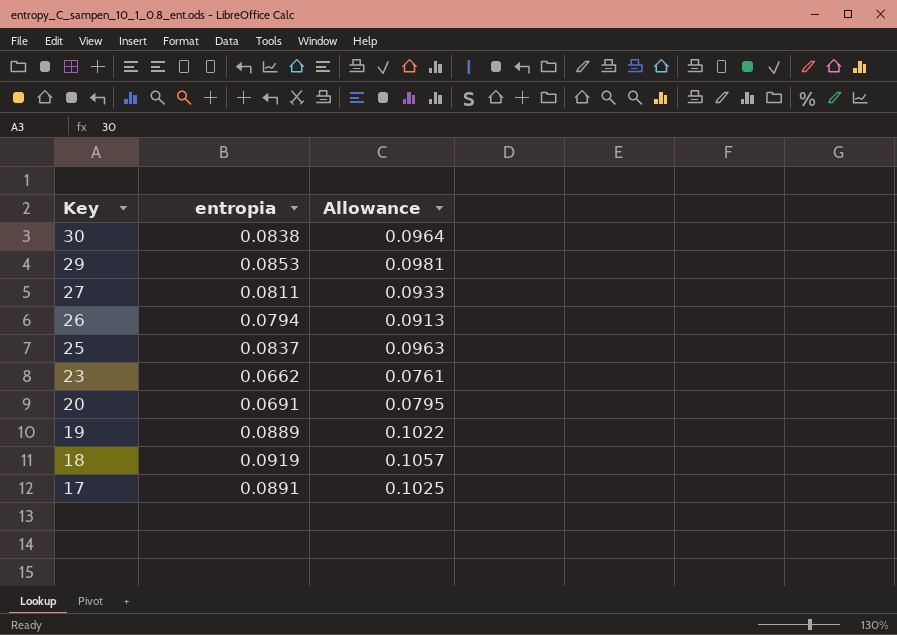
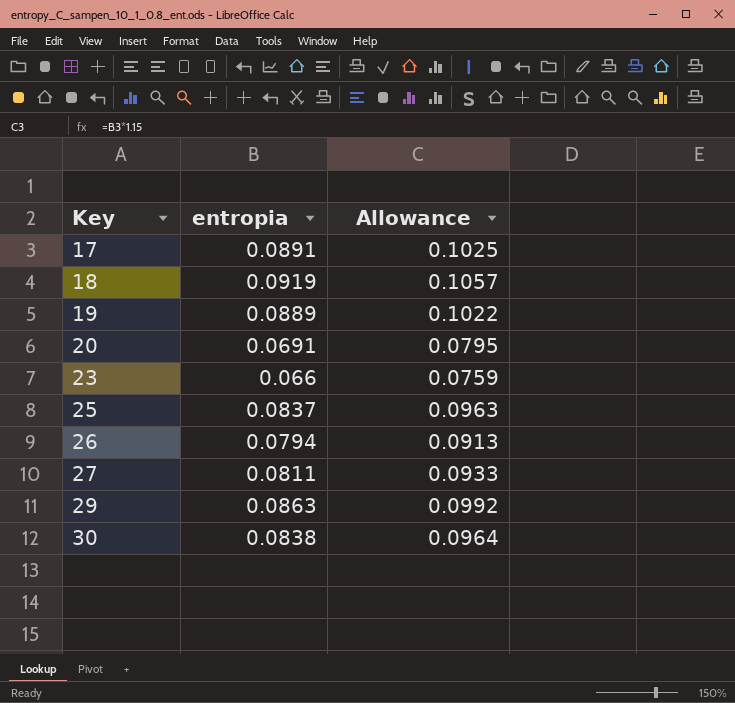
row order: Key descending -> Key ascending
23 | entropia: 0.0662 -> 0.066
23 | Allowance: 0.0761 -> 0.0759
29 | entropia: 0.0853 -> 0.0863
29 | Allowance: 0.0981 -> 0.0992

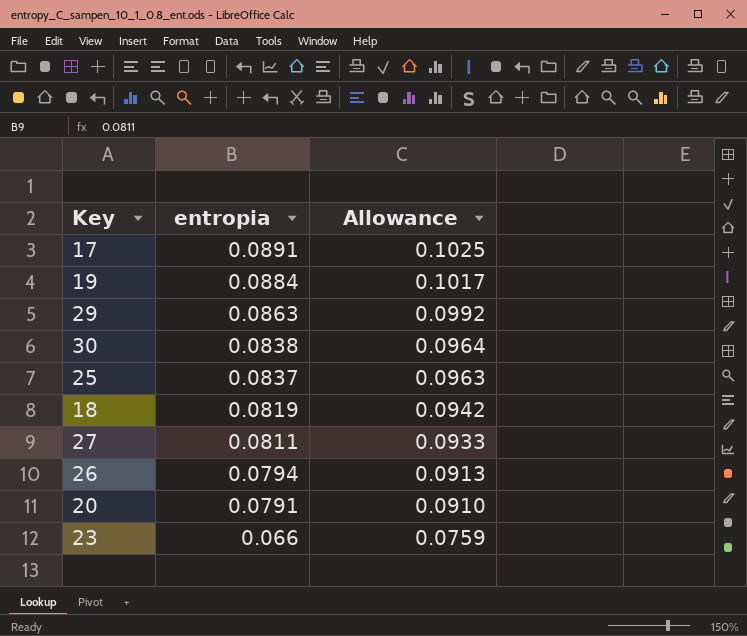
row order: Key ascending -> entropia descending
19 | entropia: 0.0889 -> 0.0884
19 | Allowance: 0.1022 -> 0.1017
18 | entropia: 0.0919 -> 0.0819
18 | Allowance: 0.1057 -> 0.0942
20 | entropia: 0.0691 -> 0.0791
20 | Allowance: 0.0795 -> 0.0910

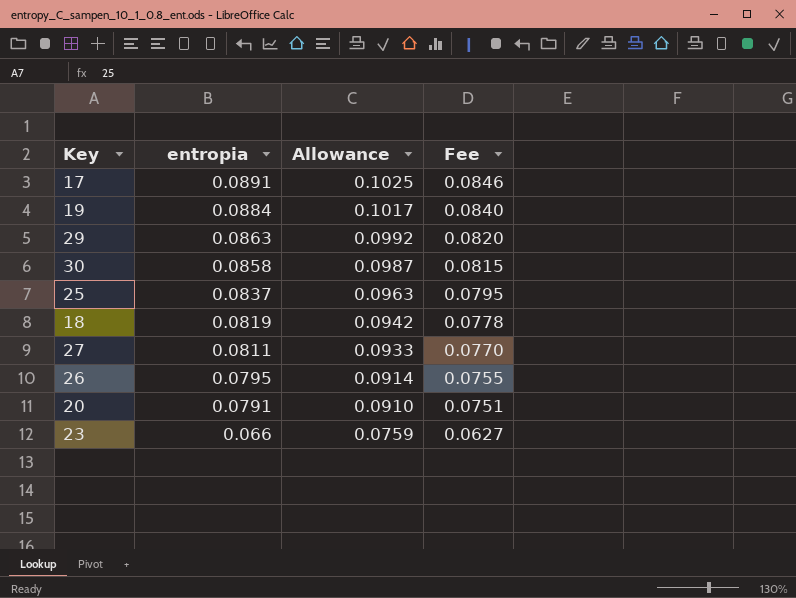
column Fee | formula: none -> [entropia] * 0.95
30 | entropia: 0.0838 -> 0.0858
30 | Allowance: 0.0964 -> 0.0987
26 | entropia: 0.0794 -> 0.0795
26 | Allowance: 0.0913 -> 0.0914

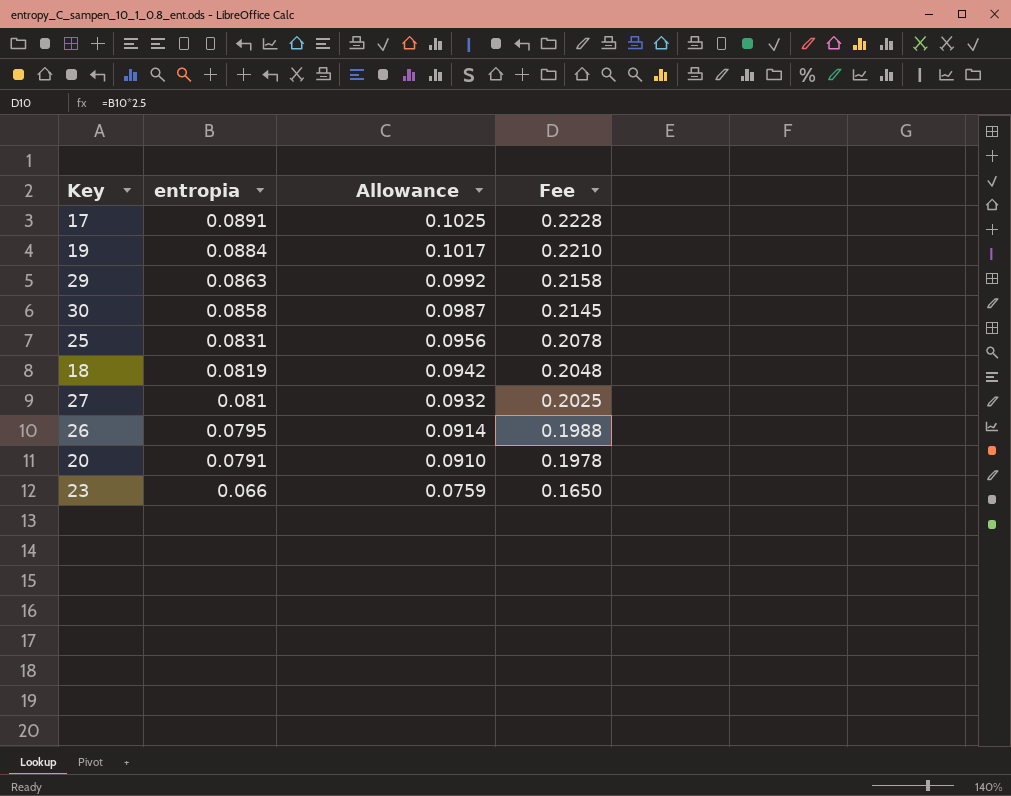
column Fee | formula: [entropia] * 0.95 -> [entropia] * 2.5
25 | entropia: 0.0837 -> 0.0831
25 | Allowance: 0.0963 -> 0.0956
27 | entropia: 0.0811 -> 0.081
27 | Allowance: 0.0933 -> 0.0932

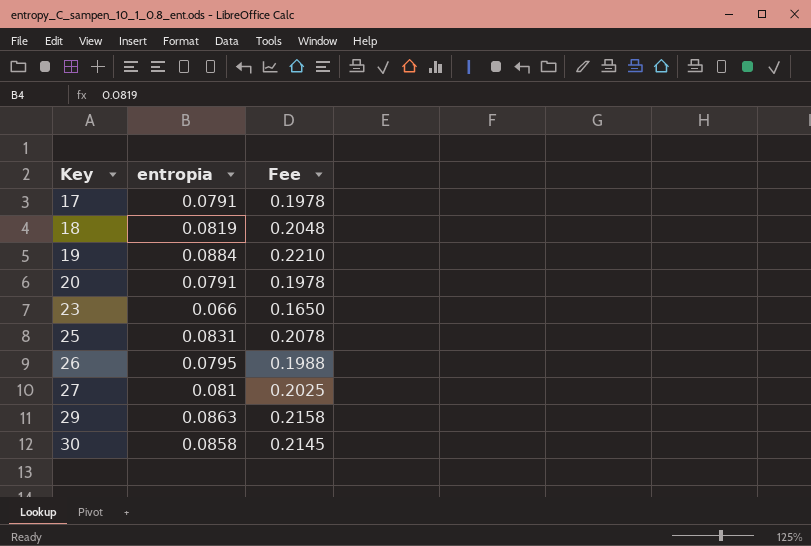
row order: entropia descending -> Key ascending
column Allowance | formula: [entropia] * 1.15 -> none
17 | entropia: 0.0891 -> 0.0791
17 | Fee: 0.2228 -> 0.1978

